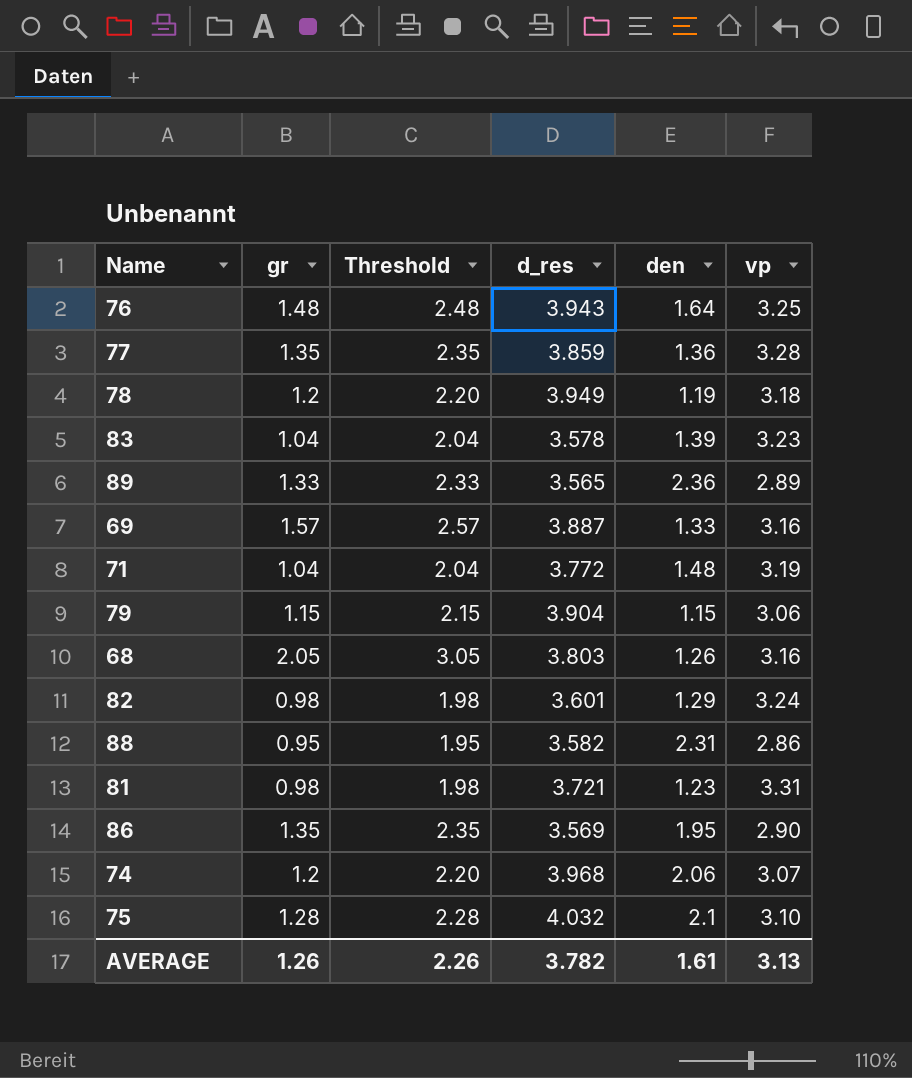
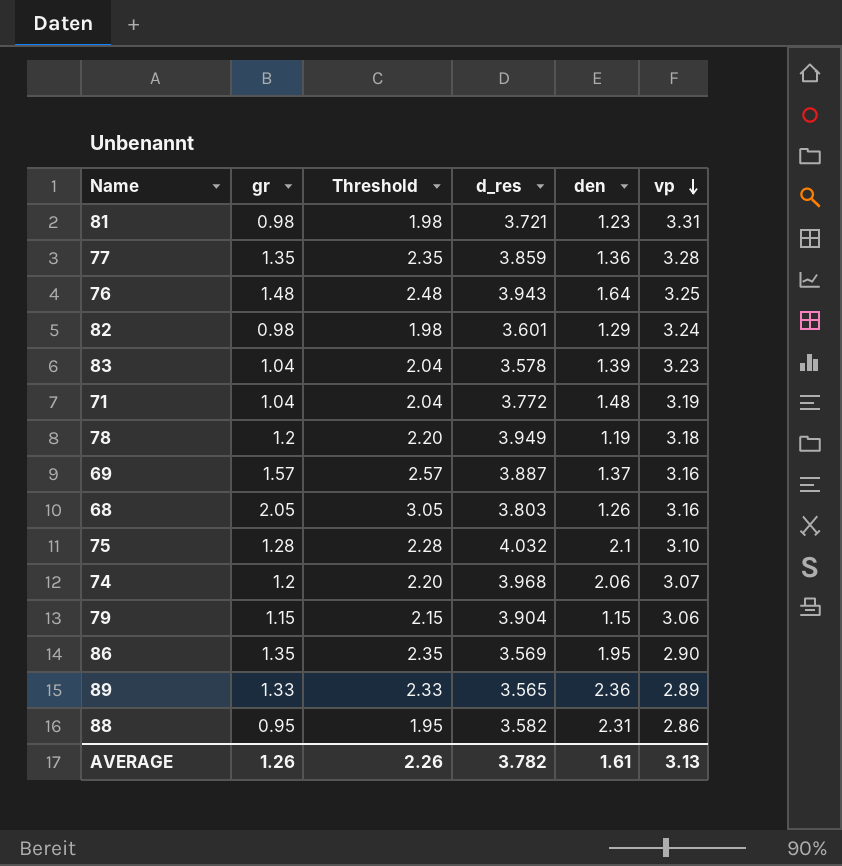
row order: none -> vp descending
69 | den: 1.33 -> 1.37

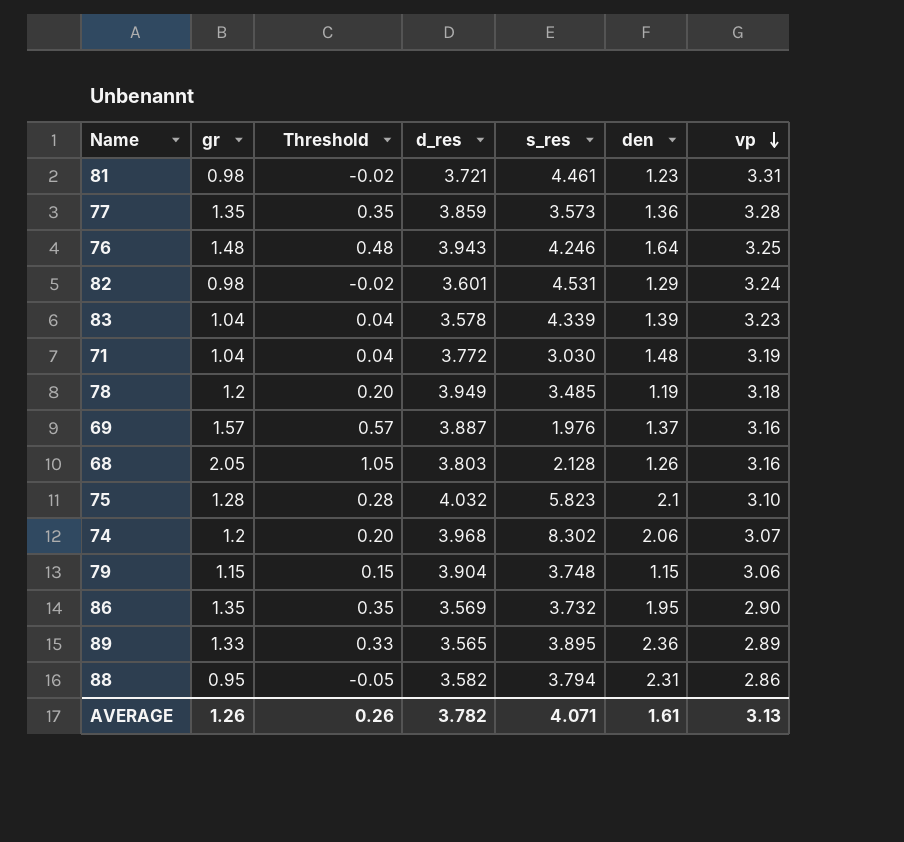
column Threshold | formula: [gr] + 1 -> [gr] - 1
column s_res | position: none -> 5
AVERAGE | Threshold: 2.26 -> 0.26

